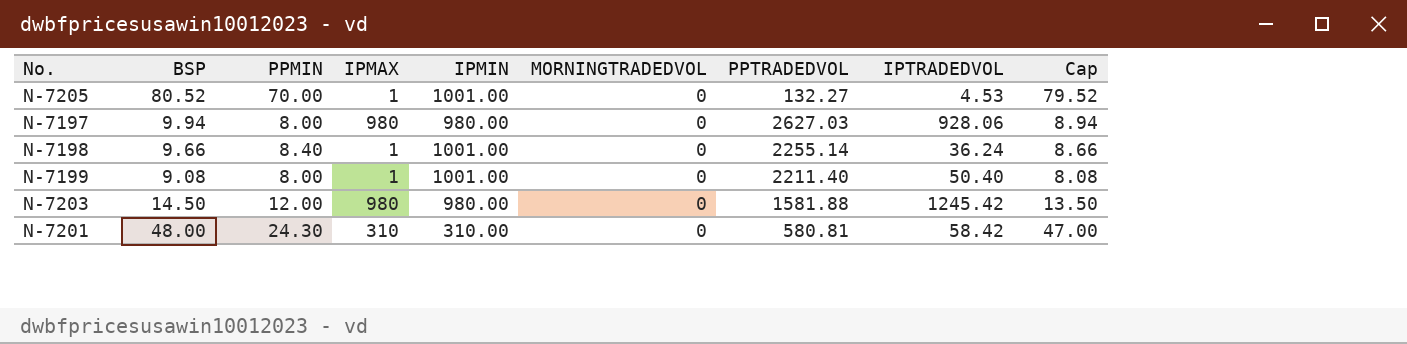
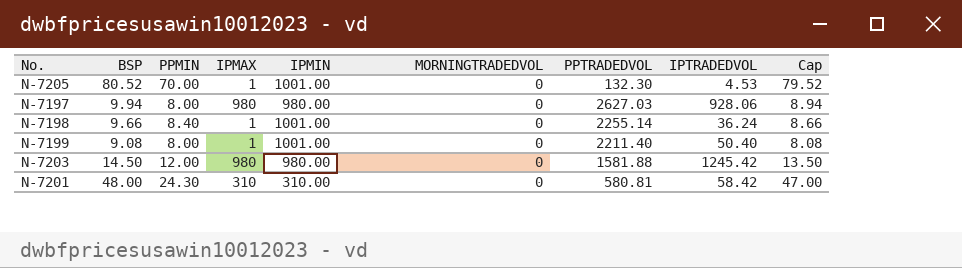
N-7205 | PPTRADEDVOL: 132.27 -> 132.30

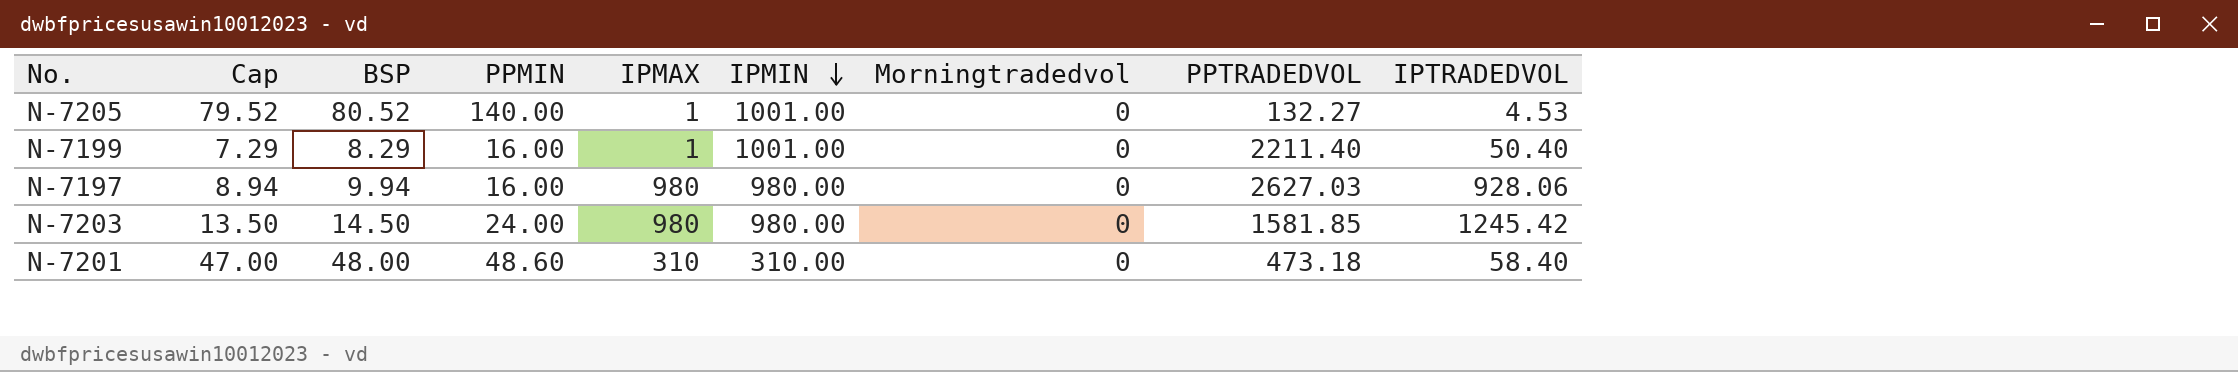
row order: none -> IPMIN descending
column Cap | position: 9 -> 2
column name: MORNINGTRADEDVOL -> Morningtradedvol
row N-7198: 9.66 | 8.40 | 1 | 1001.00 | 0 | 2255.14 | 36.24 | 8.66 -> none
N-7205 | PPMIN: 70.00 -> 140.00
N-7205 | PPTRADEDVOL: 132.30 -> 132.27
N-7199 | Cap: 8.08 -> 7.29
N-7199 | BSP: 9.08 -> 8.29
N-7199 | PPMIN: 8.00 -> 16.00
N-7197 | PPMIN: 8.00 -> 16.00
N-7203 | PPMIN: 12.00 -> 24.00
N-7203 | PPTRADEDVOL: 1581.88 -> 1581.85
N-7201 | PPMIN: 24.30 -> 48.60
N-7201 | PPTRADEDVOL: 580.81 -> 473.18
N-7201 | IPTRADEDVOL: 58.42 -> 58.40

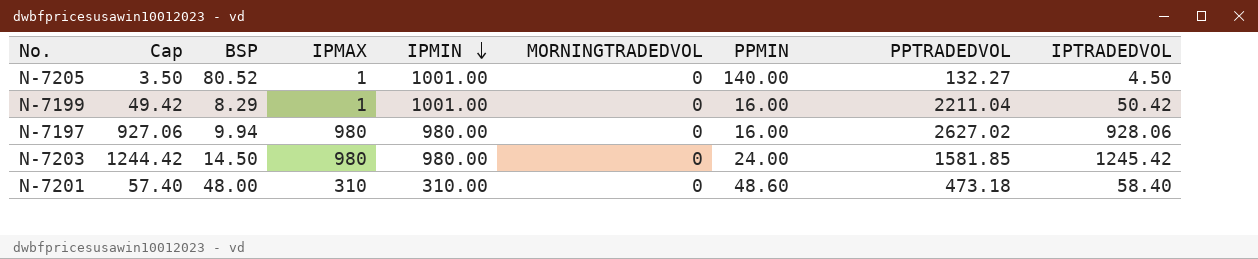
column Cap | formula: [BSP] - 1 -> [IPTRADEDVOL] - 1
column name: Morningtradedvol -> MORNINGTRADEDVOL
column PPMIN | position: 4 -> 7
N-7205 | IPTRADEDVOL: 4.53 -> 4.50
N-7199 | PPTRADEDVOL: 2211.40 -> 2211.04
N-7199 | IPTRADEDVOL: 50.40 -> 50.42
N-7197 | PPTRADEDVOL: 2627.03 -> 2627.02

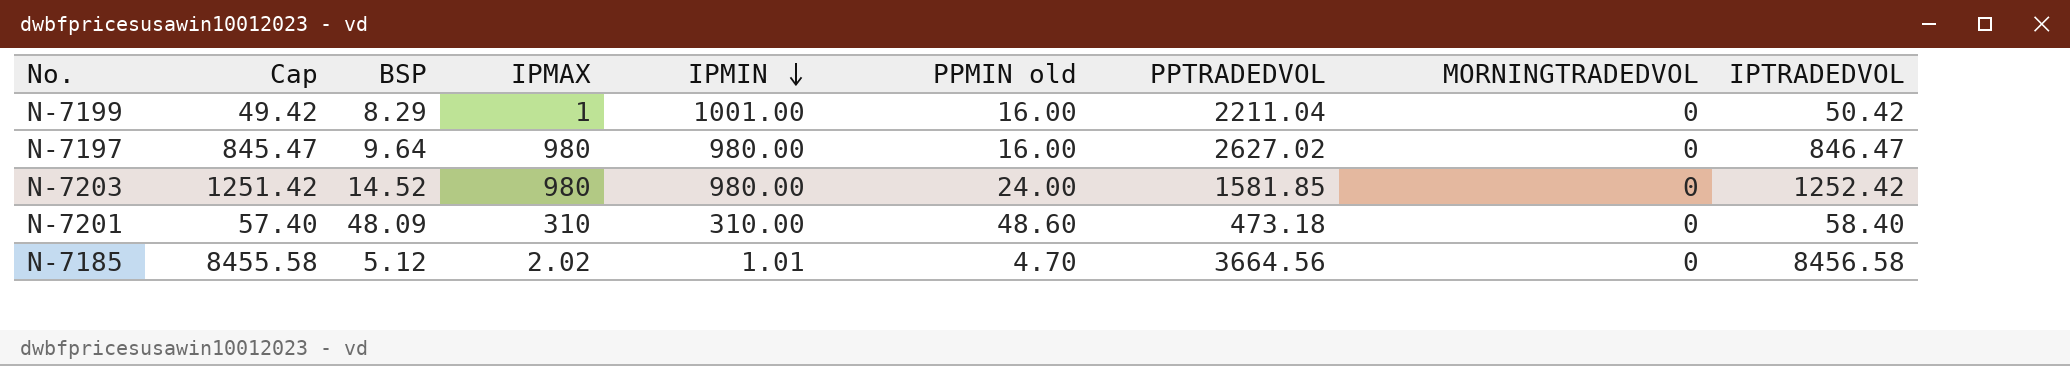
column name: PPMIN -> PPMIN old
column MORNINGTRADEDVOL | position: 6 -> 8
row N-7205: 3.50 | 80.52 | 1 | 1001.00 | 0 | 140.00 | 132.27 | 4.50 -> none
N-7197 | Cap: 927.06 -> 845.47
N-7197 | BSP: 9.94 -> 9.64
N-7197 | IPTRADEDVOL: 928.06 -> 846.47
N-7203 | Cap: 1244.42 -> 1251.42
N-7203 | BSP: 14.50 -> 14.52
N-7203 | IPTRADEDVOL: 1245.42 -> 1252.42
N-7201 | BSP: 48.00 -> 48.09
row N-7185: none -> 8455.58 | 5.12 | 2.02 | 1.01 | 4.70 | 3664.56 | 0 | 8456.58

